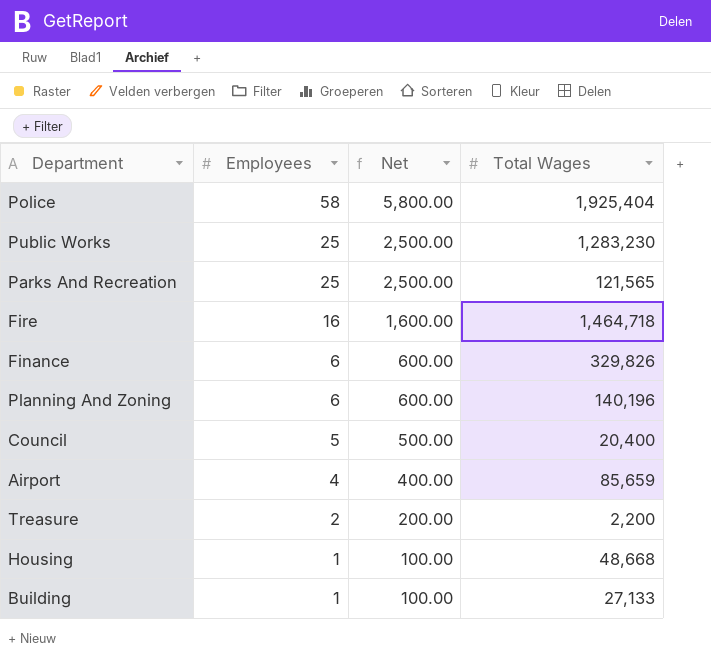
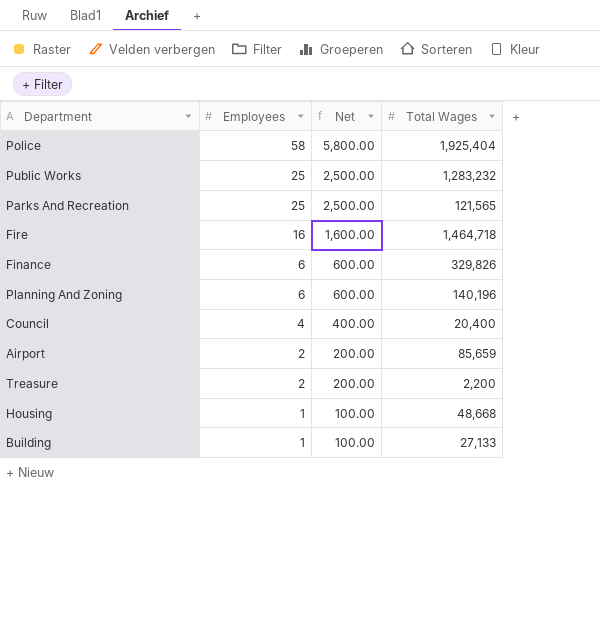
Public Works | Total Wages: 1,283,230 -> 1,283,232
Council | Employees: 5 -> 4
Council | Net: 500.00 -> 400.00
Airport | Employees: 4 -> 2
Airport | Net: 400.00 -> 200.00

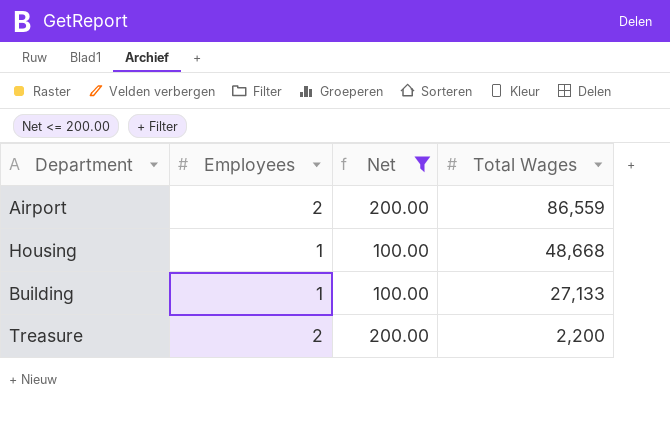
filter: none -> Net <= 200.00
row order: Employees descending -> Total Wages descending
Airport | Total Wages: 85,659 -> 86,559

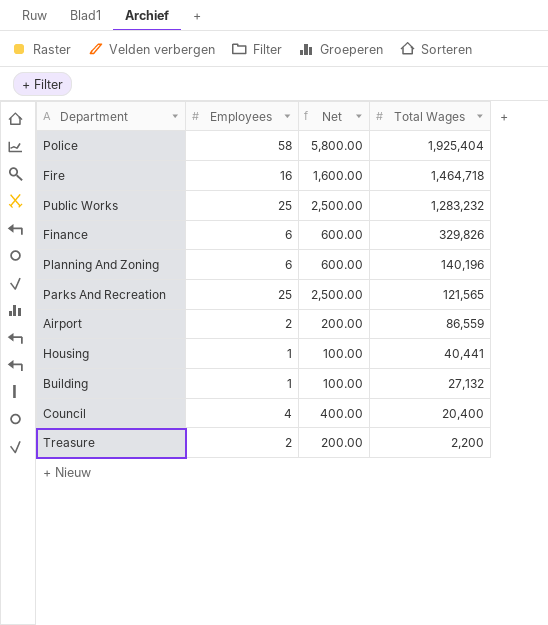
filter: Net <= 200.00 -> none
Housing | Total Wages: 48,668 -> 40,441
Building | Total Wages: 27,133 -> 27,132

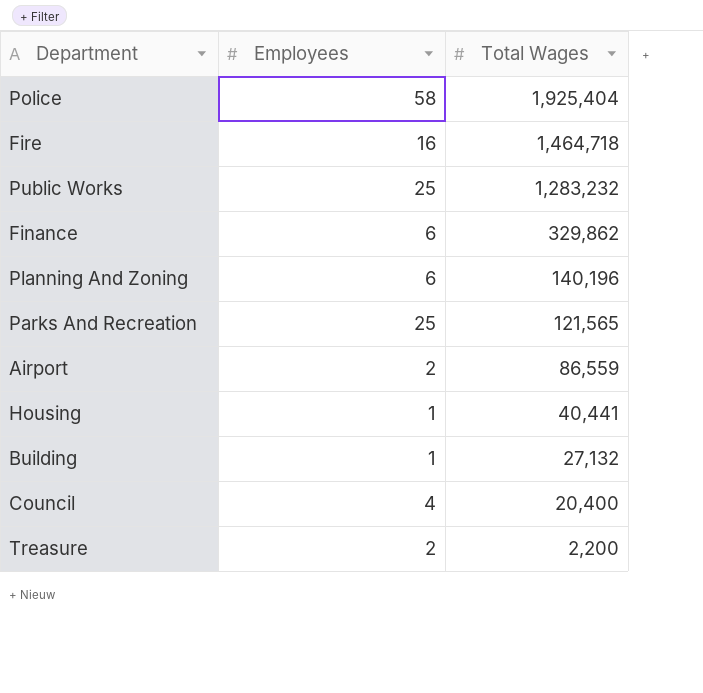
column Net | formula: [Employees] * 100 -> none
Finance | Total Wages: 329,826 -> 329,862

